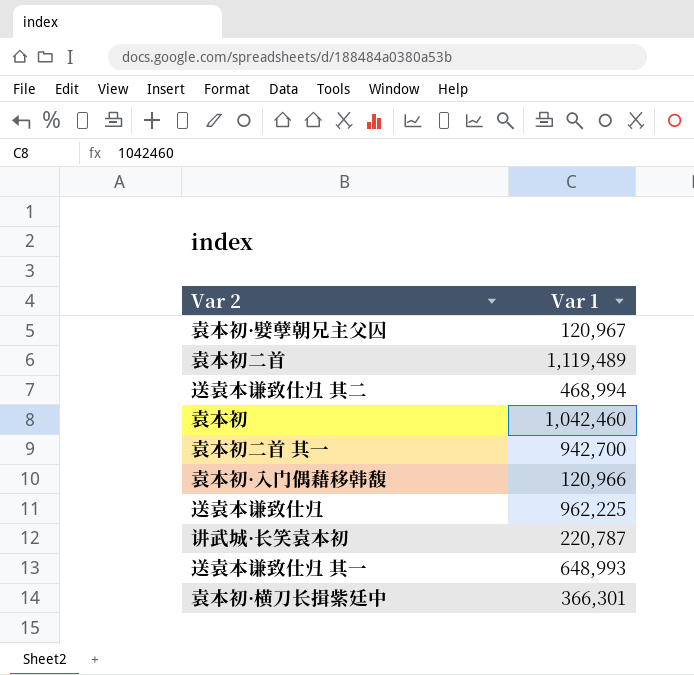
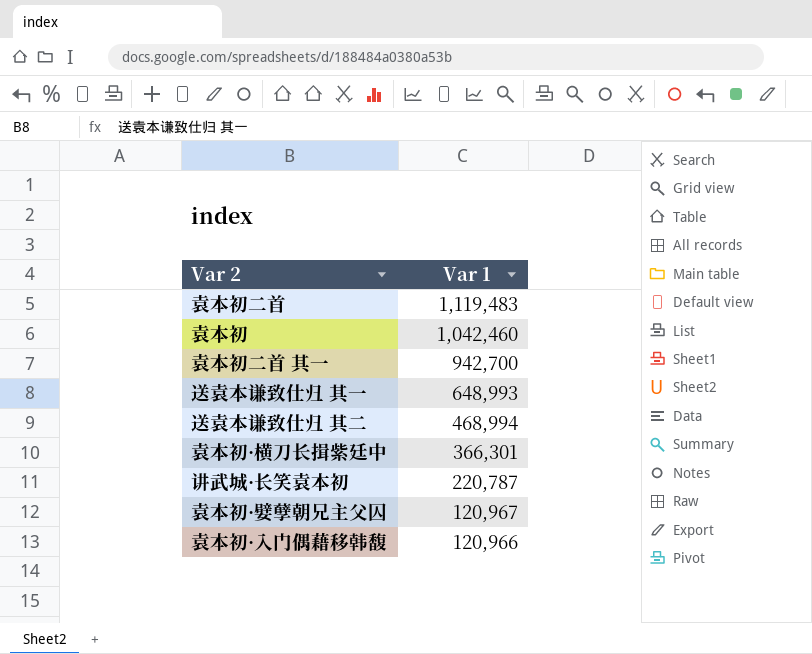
row order: none -> Var 1 descending
row 送袁本谦致仕归: 962,225 -> none
袁本初二首 | Var 1: 1,119,489 -> 1,119,483

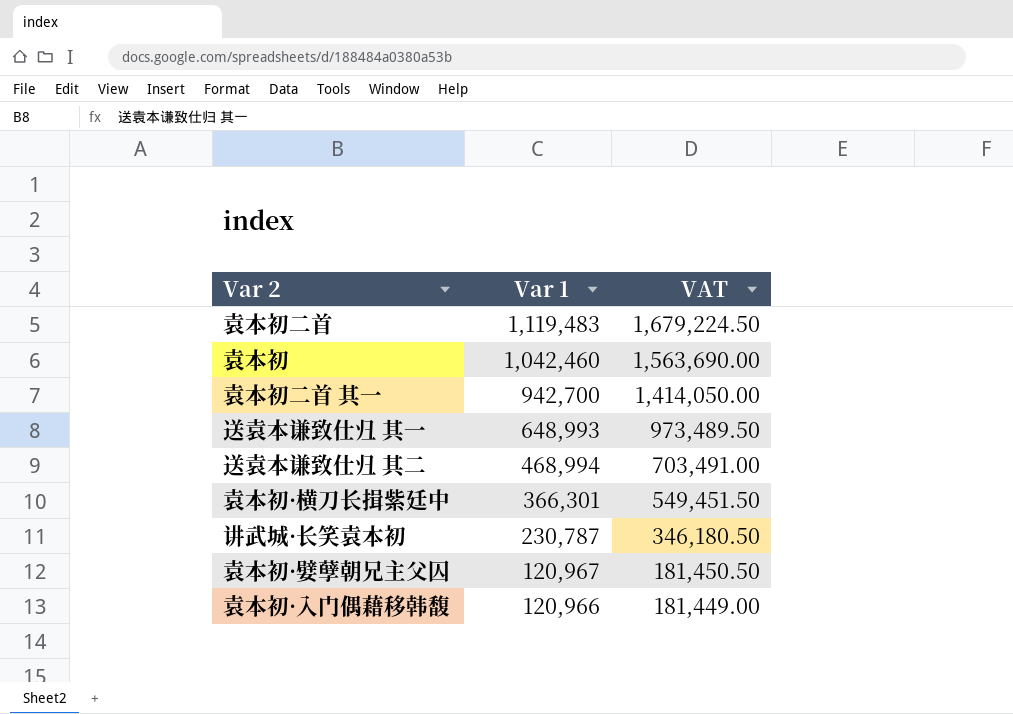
column VAT | formula: none -> [Var 1] * 1.5
讲武城·长笑袁本初 | Var 1: 220,787 -> 230,787

